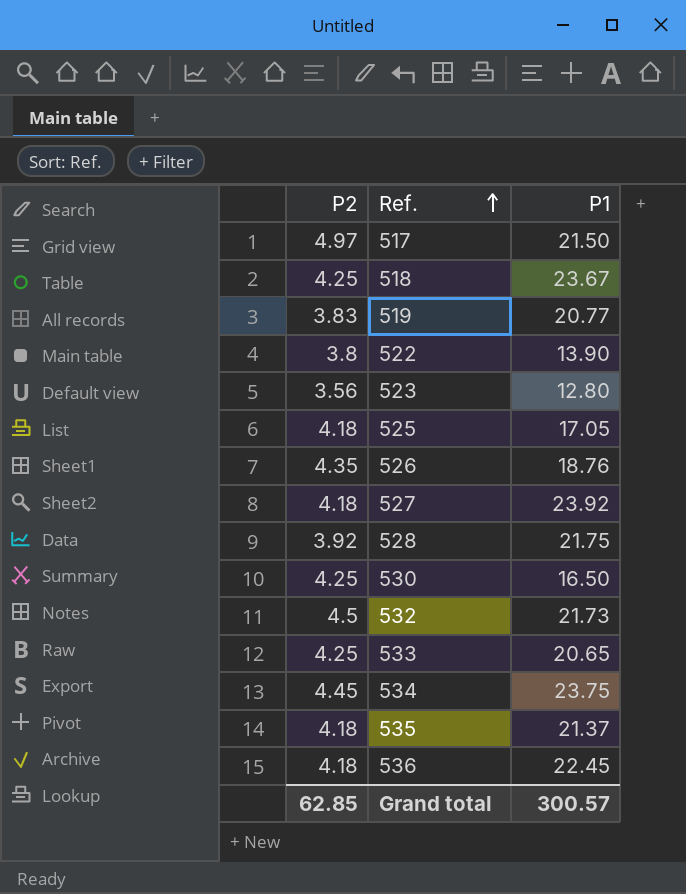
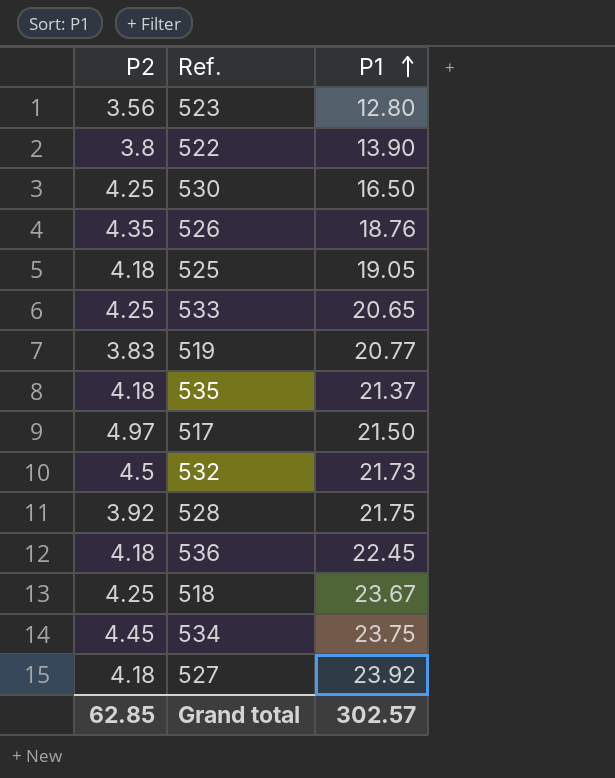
row order: Ref. ascending -> P1 ascending
525 | P1: 17.05 -> 19.05
Grand total | P1: 300.57 -> 302.57

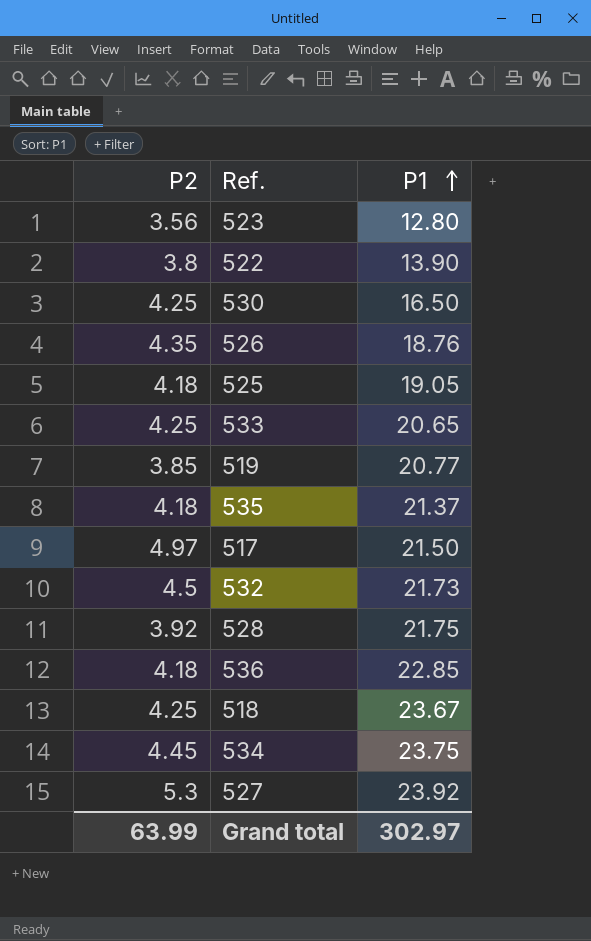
519 | P2: 3.83 -> 3.85
536 | P1: 22.45 -> 22.85
527 | P2: 4.18 -> 5.3
Grand total | P2: 62.85 -> 63.99
Grand total | P1: 302.57 -> 302.97

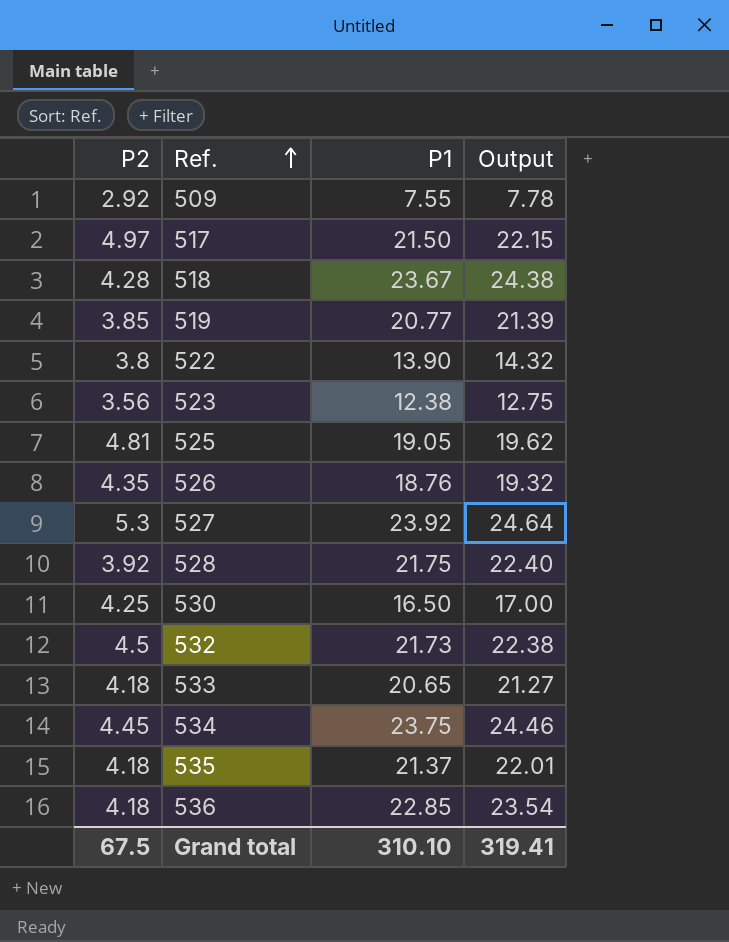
row order: P1 ascending -> Ref. ascending
column Output | formula: none -> [P1] * 1.03
row 509: none -> 2.92 | 7.55 | 7.78
518 | P2: 4.25 -> 4.28
523 | P1: 12.80 -> 12.38
525 | P2: 4.18 -> 4.81
533 | P2: 4.25 -> 4.18
Grand total | P2: 63.99 -> 67.5
Grand total | P1: 302.97 -> 310.10

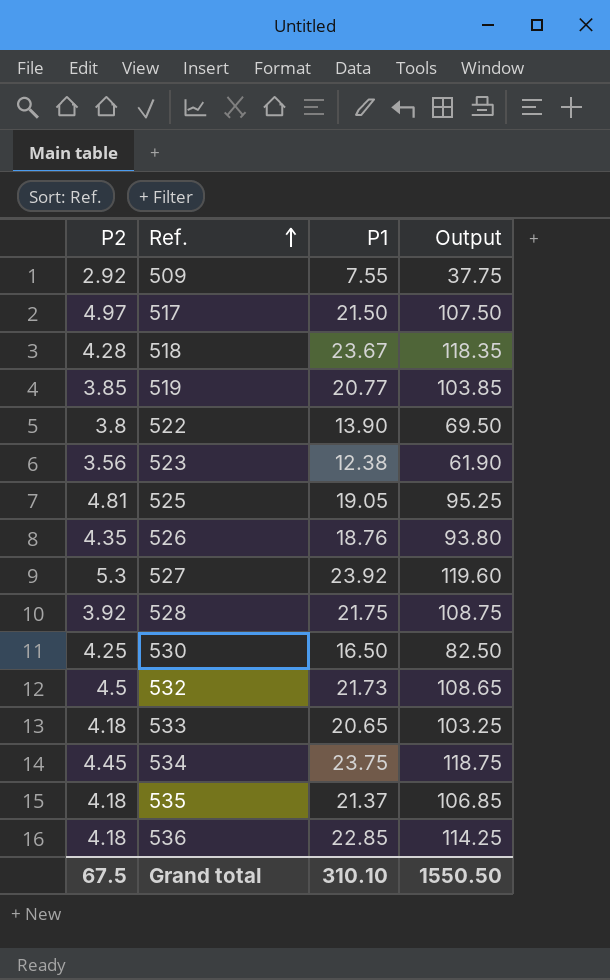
column Output | formula: [P1] * 1.03 -> [P1] * 5
Grand total | Output: 319.41 -> 1550.50

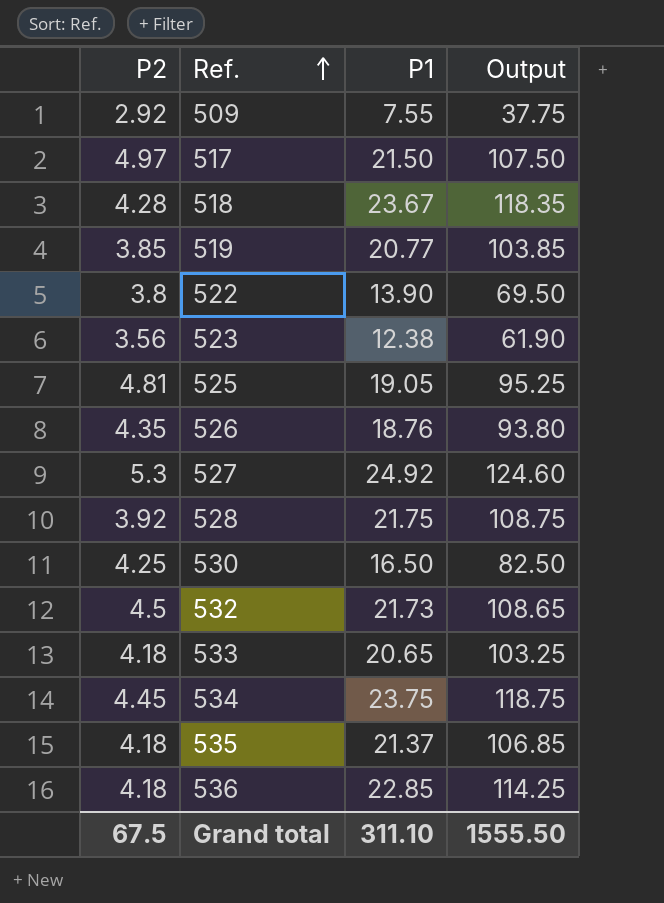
527 | P1: 23.92 -> 24.92
527 | Output: 119.60 -> 124.60
Grand total | P1: 310.10 -> 311.10
Grand total | Output: 1550.50 -> 1555.50

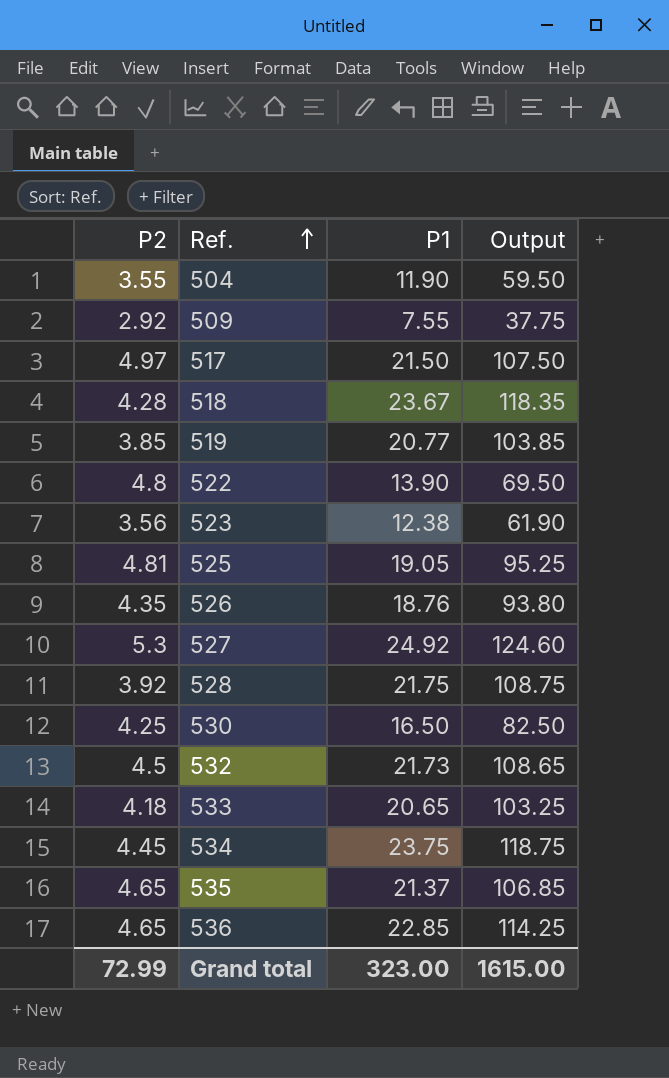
row 504: none -> 3.55 | 11.90 | 59.50
522 | P2: 3.8 -> 4.8
535 | P2: 4.18 -> 4.65
536 | P2: 4.18 -> 4.65
Grand total | P2: 67.5 -> 72.99
Grand total | P1: 311.10 -> 323.00
Grand total | Output: 1555.50 -> 1615.00

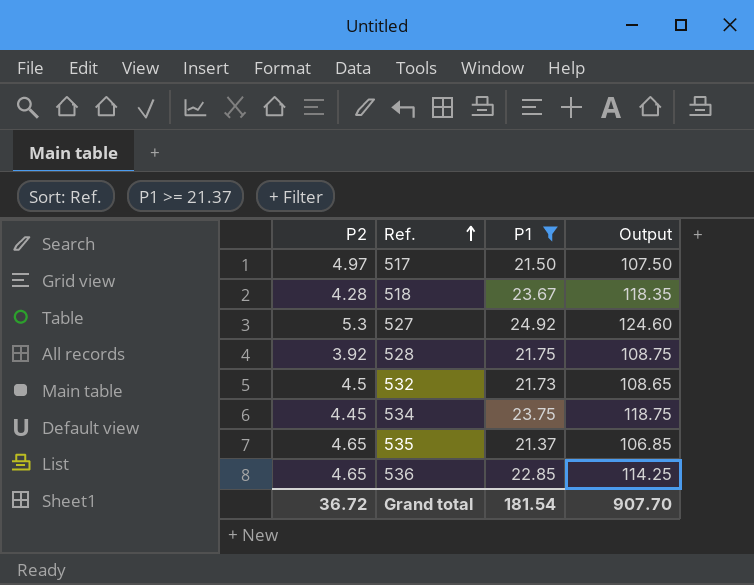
filter: none -> P1 >= 21.37
Grand total | P2: 72.99 -> 36.72
Grand total | P1: 323.00 -> 181.54
Grand total | Output: 1615.00 -> 907.70

